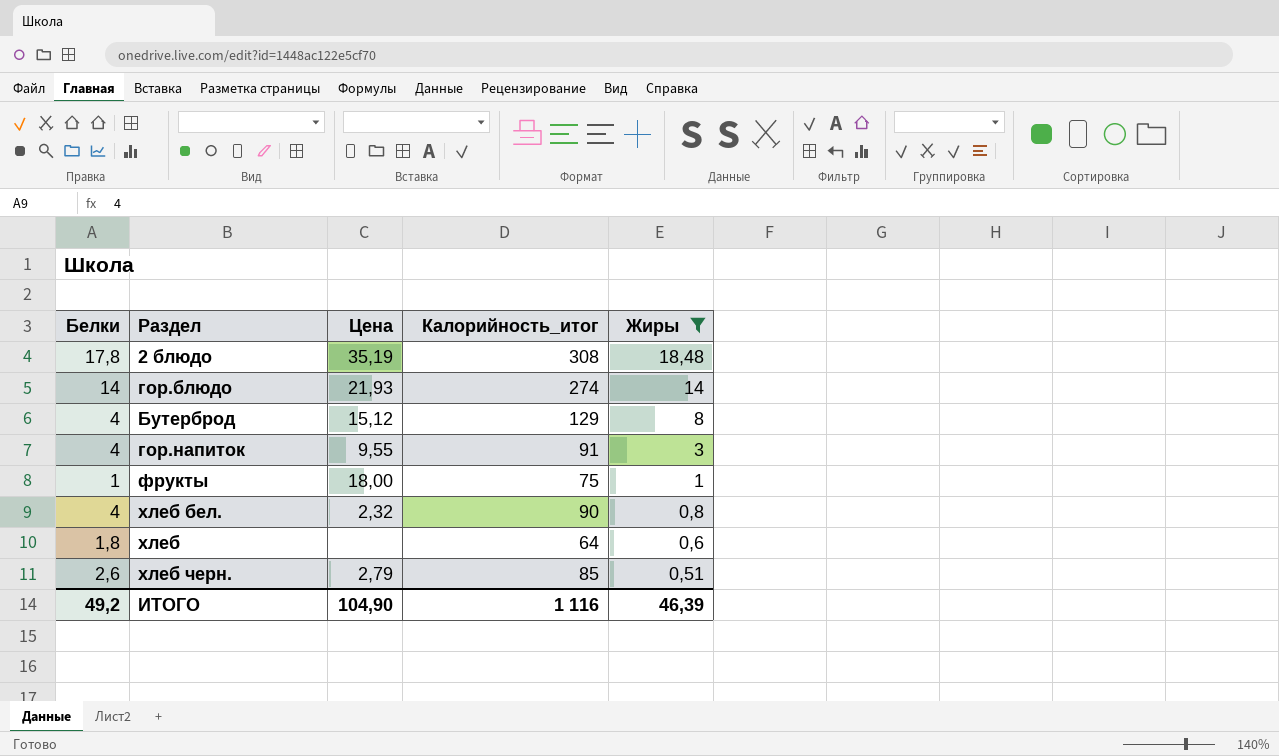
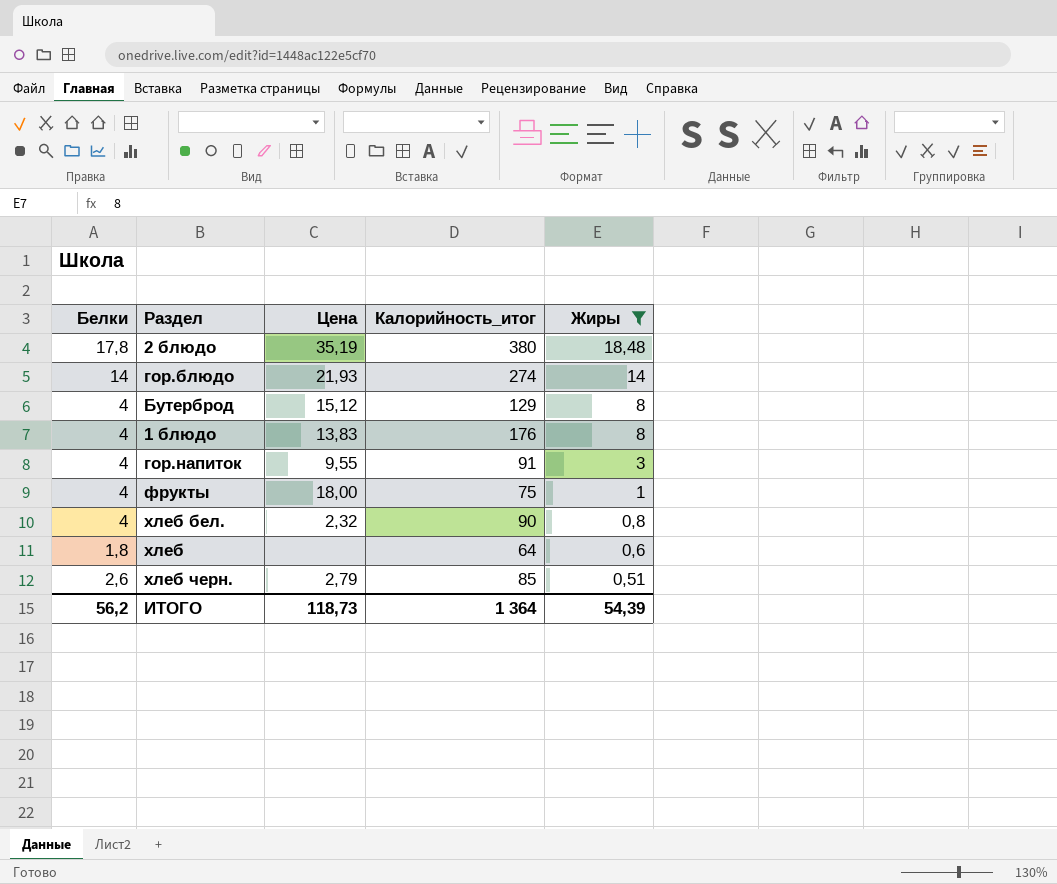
2 блюдо | Калорийность_итог: 308 -> 380
row 1 блюдо: none -> 4 | 13,83 | 176 | 8
фрукты | Белки: 1 -> 4
ИТОГО | Белки: 49,2 -> 56,2
ИТОГО | Цена: 104,90 -> 118,73
ИТОГО | Калорийность_итог: 1 116 -> 1 364
ИТОГО | Жиры: 46,39 -> 54,39

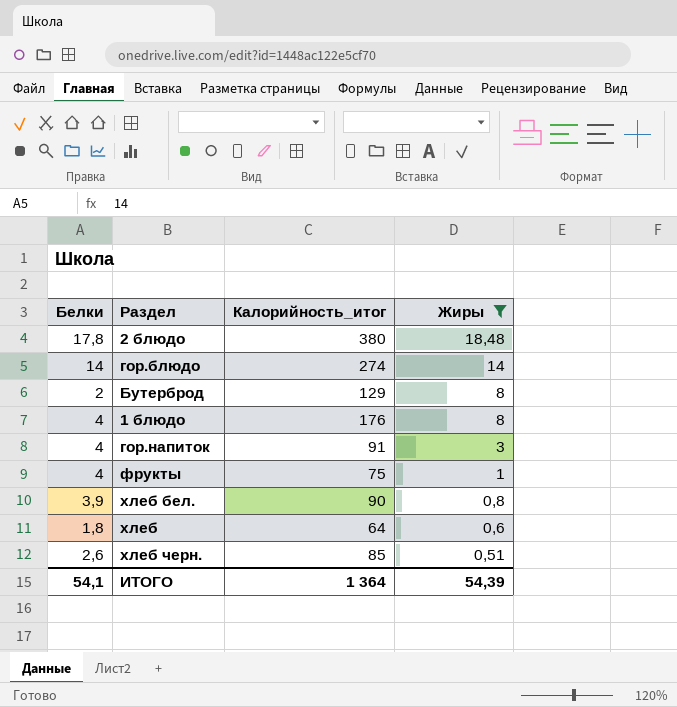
column Цена | position: 3 -> none
Бутерброд | Белки: 4 -> 2
хлеб бел. | Белки: 4 -> 3,9
ИТОГО | Белки: 56,2 -> 54,1

